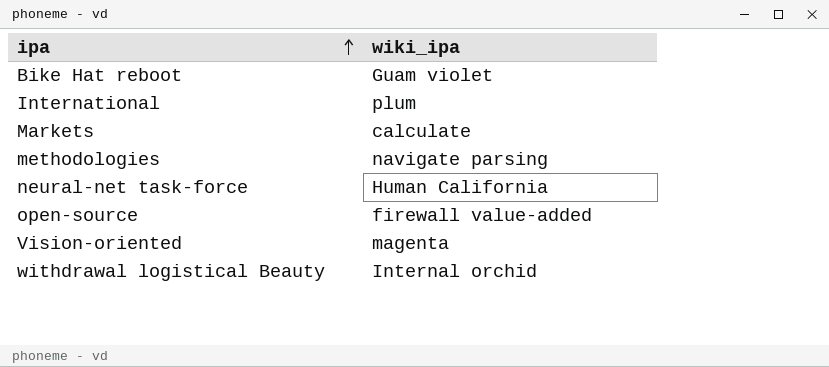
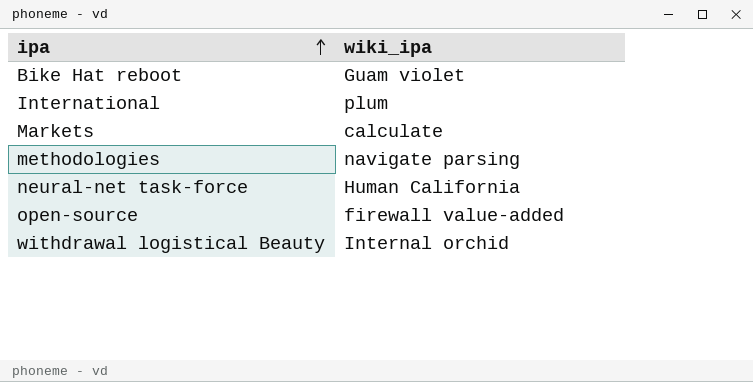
row Vision-oriented: magenta -> none

